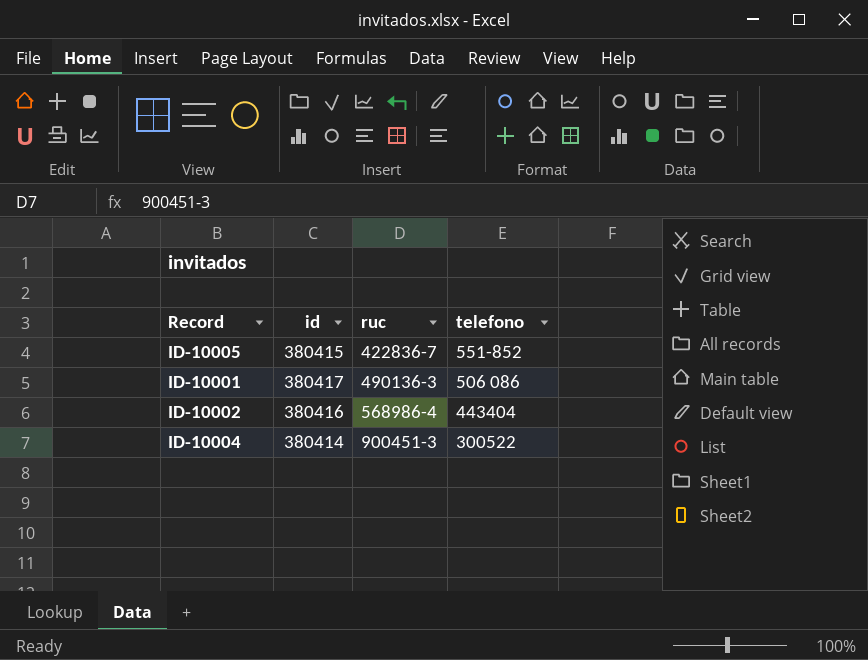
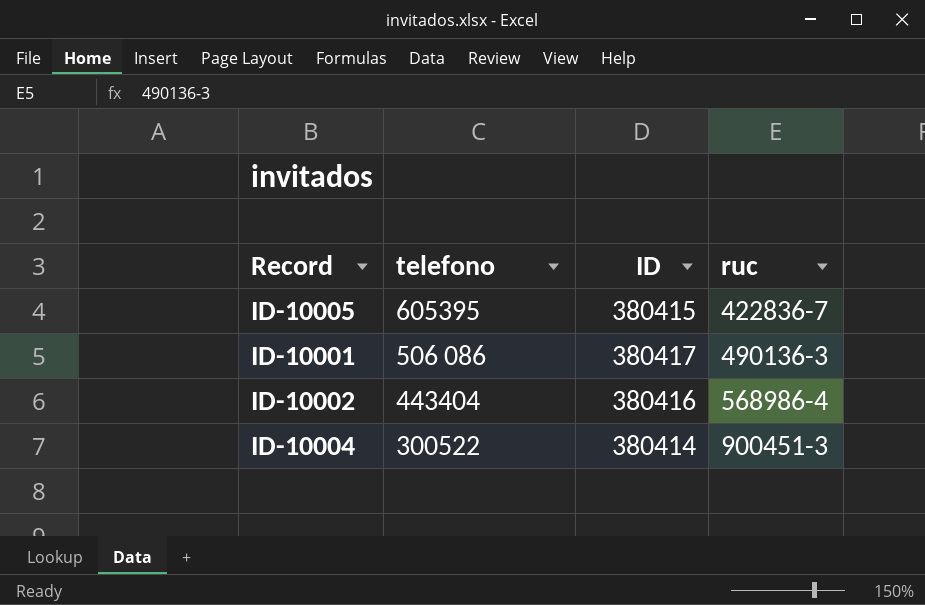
column telefono | position: 4 -> 2
column name: id -> ID
ID-10005 | telefono: 551-852 -> 605395

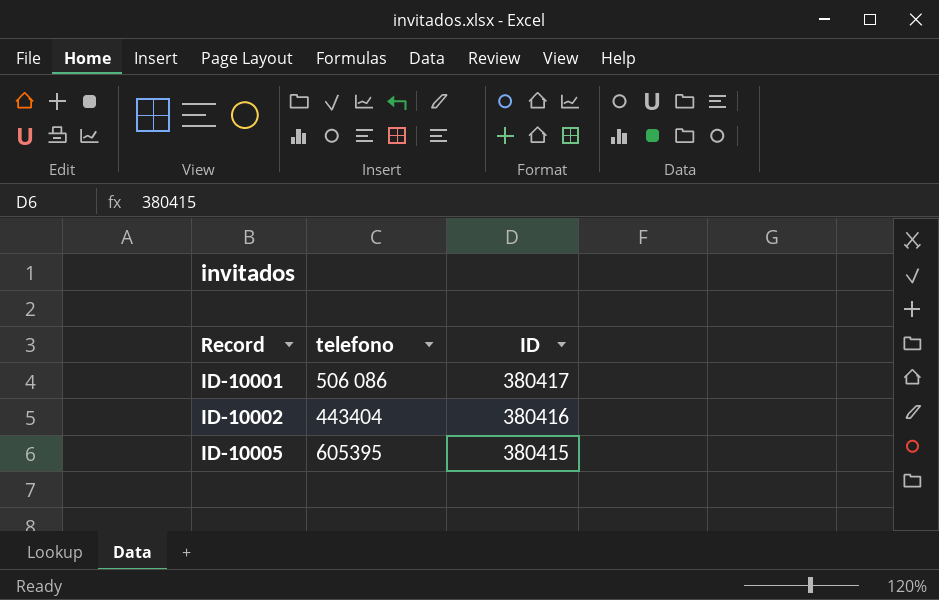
row order: ruc ascending -> Record ascending
column ruc | position: 4 -> none
row ID-10004: 300522 | 380414 | 900451-3 -> none

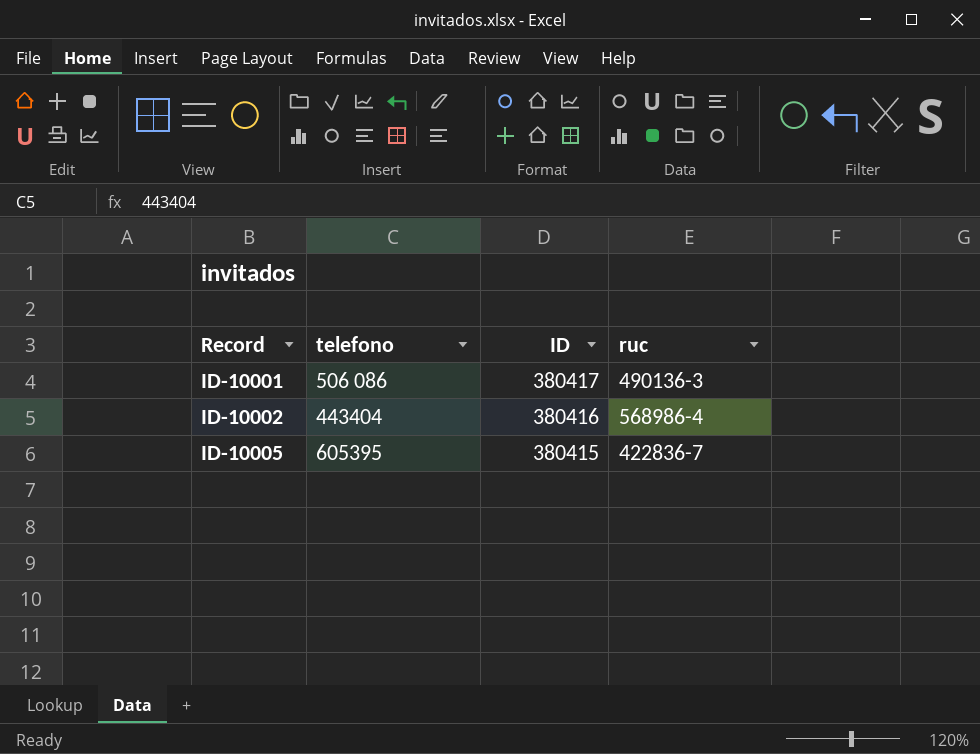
column ruc | position: none -> 4

